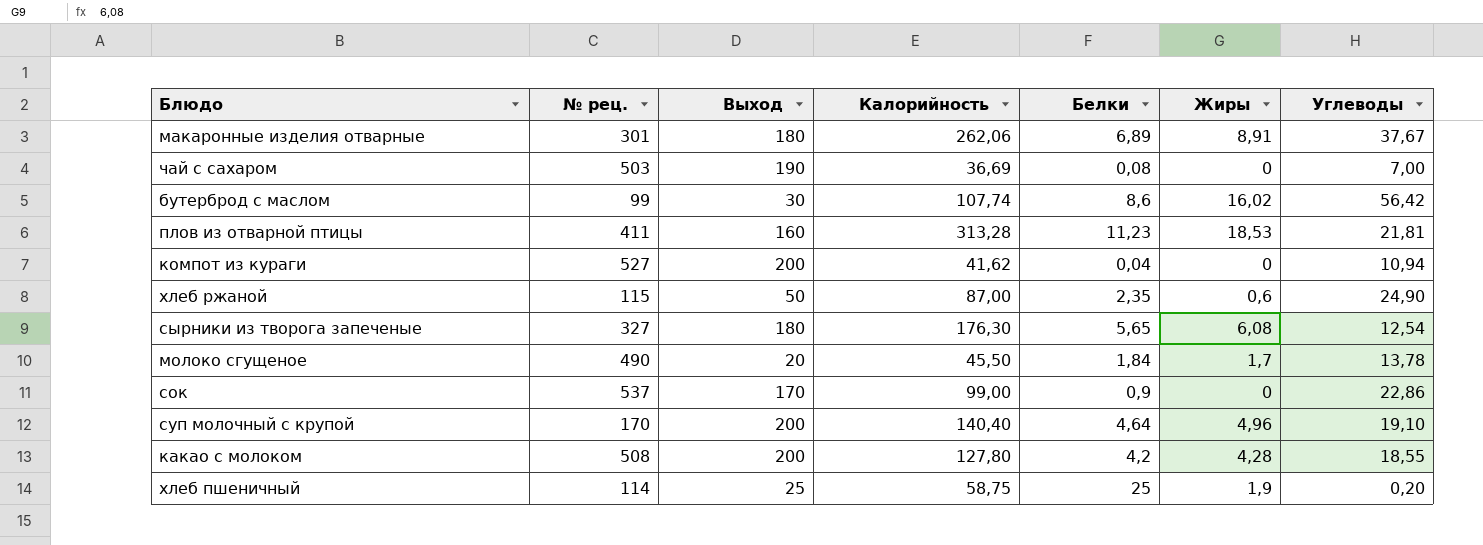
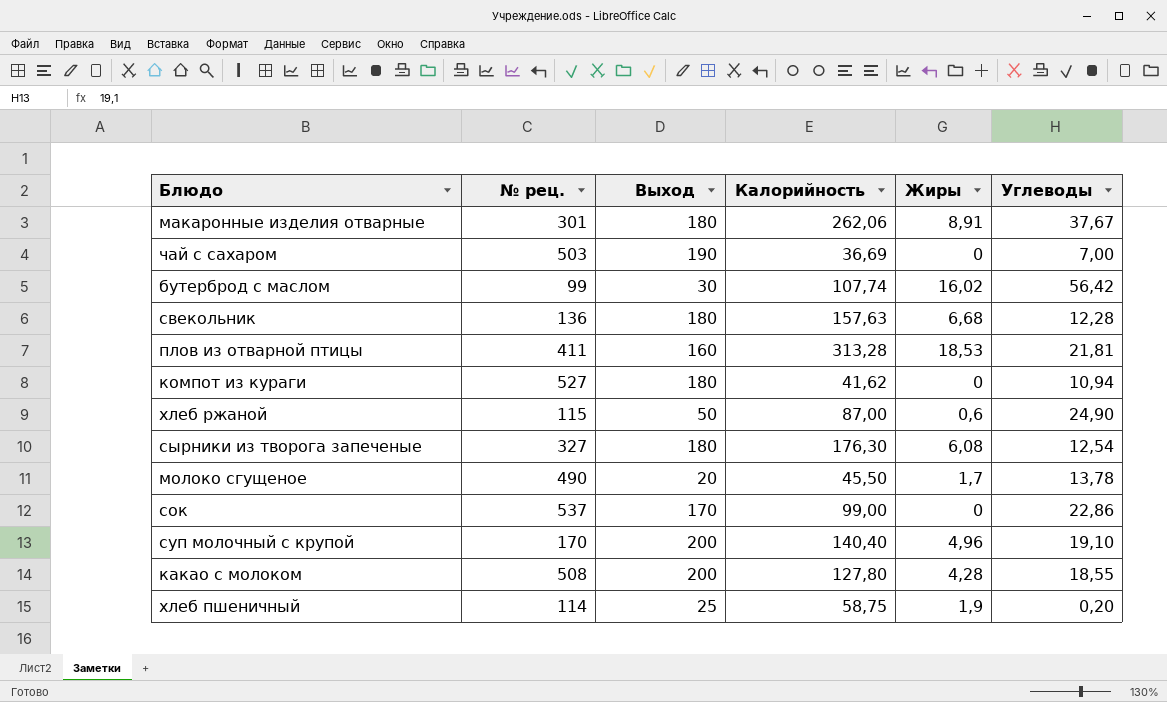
column Белки | position: 5 -> none
row свекольник: none -> 136 | 180 | 157,63 | 6,68 | 12,28
компот из кураги | Выход: 200 -> 180

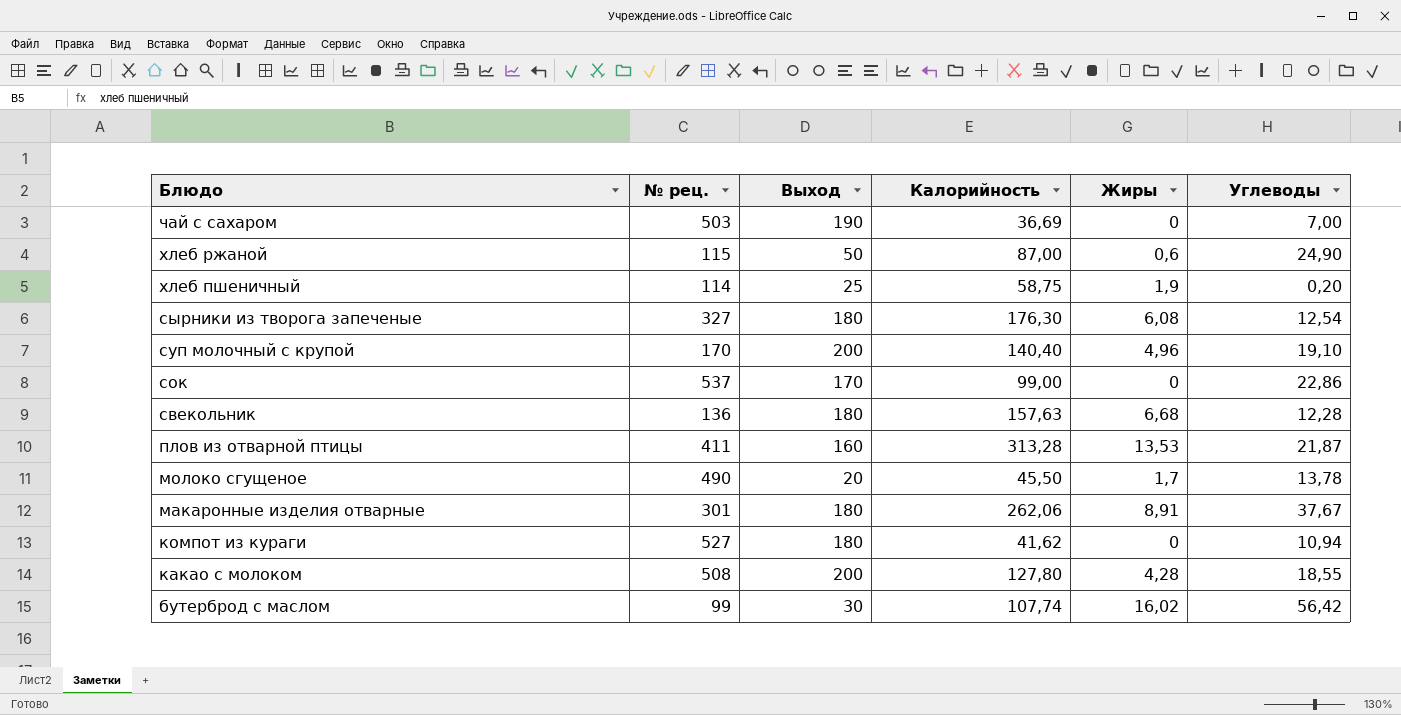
row order: none -> Блюдо descending
плов из отварной птицы | Жиры: 18,53 -> 13,53
плов из отварной птицы | Углеводы: 21,81 -> 21,87

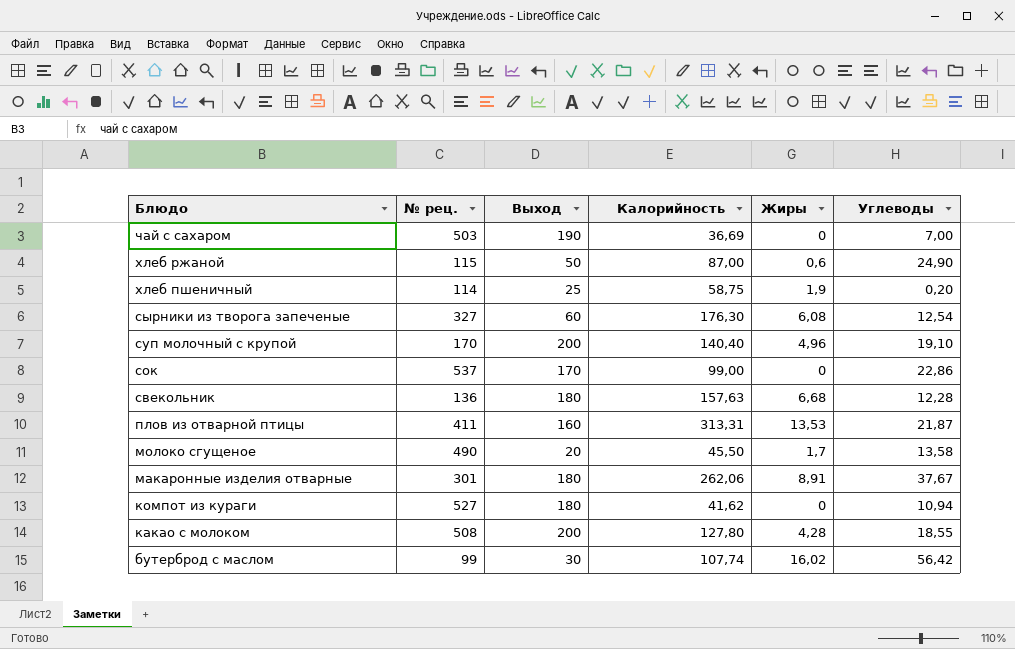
сырники из творога запеченые | Выход: 180 -> 60
плов из отварной птицы | Калорийность: 313,28 -> 313,31
молоко сгущеное | Углеводы: 13,78 -> 13,58

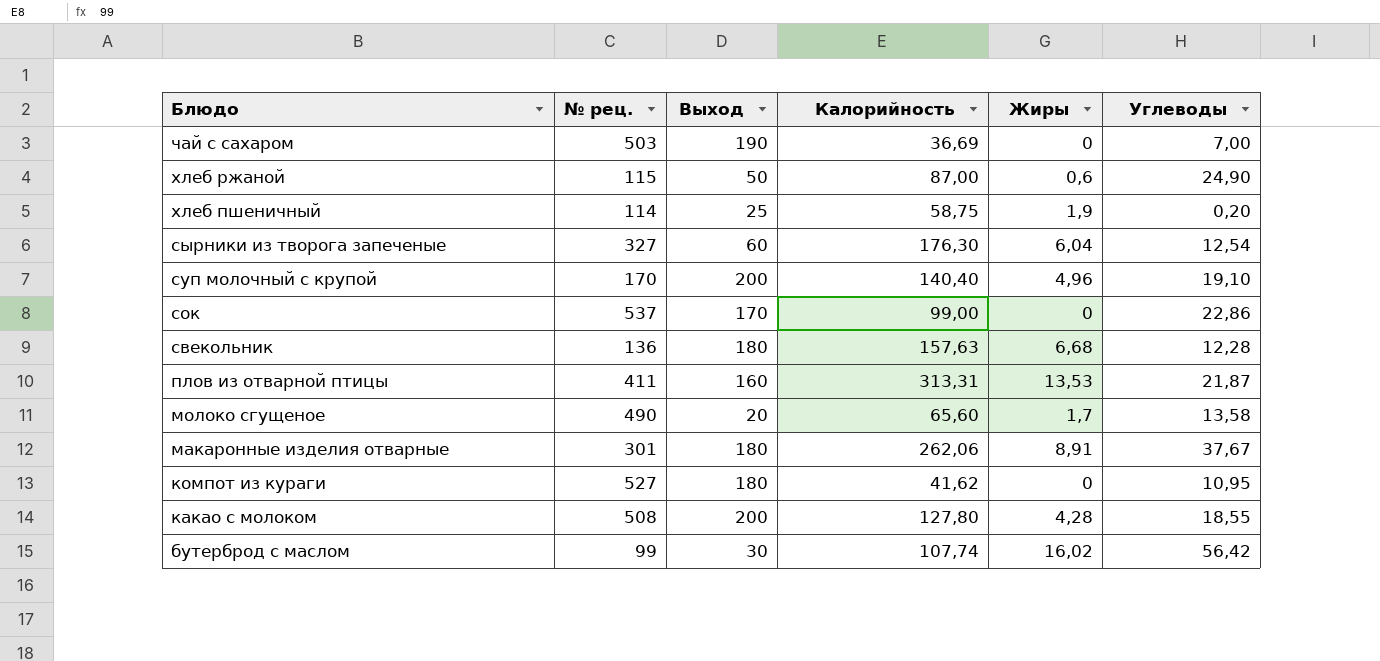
сырники из творога запеченые | Жиры: 6,08 -> 6,04
молоко сгущеное | Калорийность: 45,50 -> 65,60
компот из кураги | Углеводы: 10,94 -> 10,95

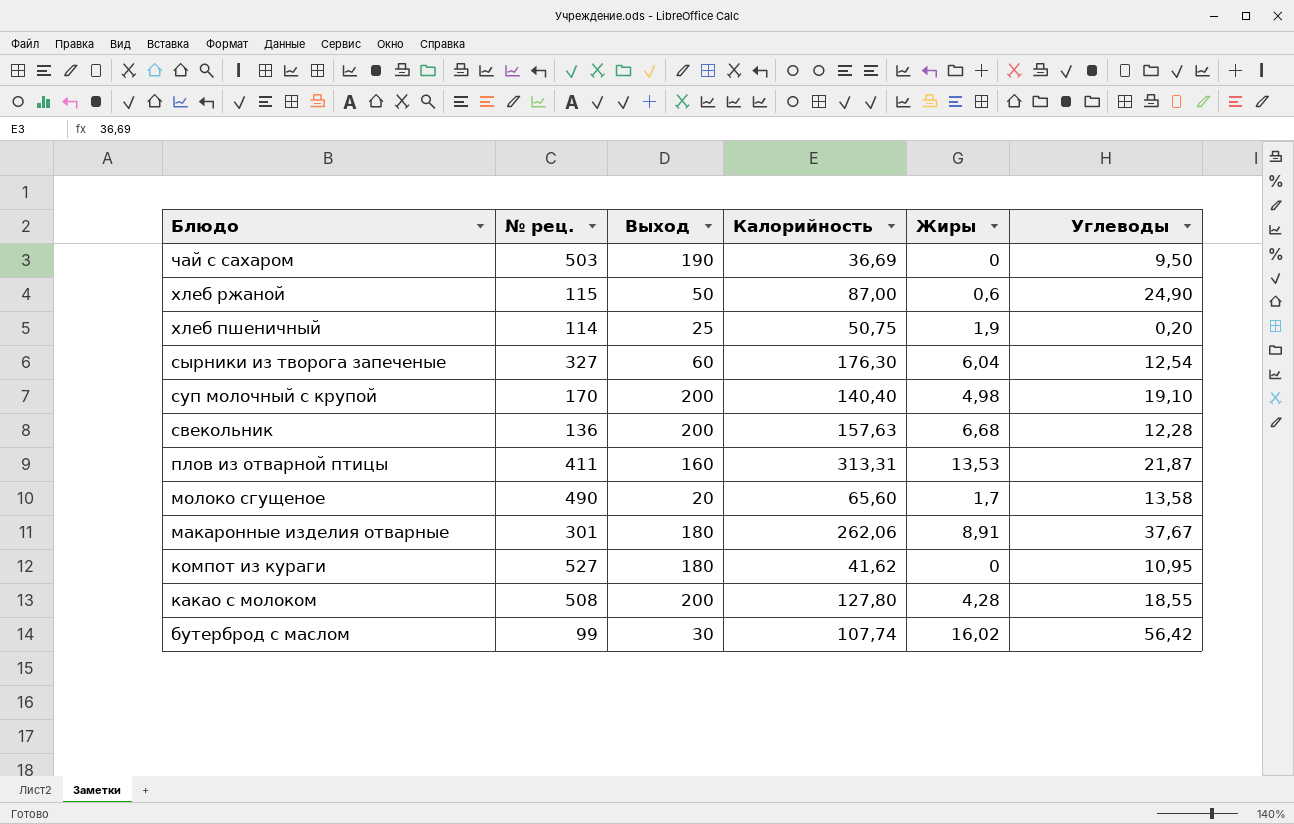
row сок: 537 | 170 | 99,00 | 0 | 22,86 -> none
чай с сахаром | Углеводы: 7,00 -> 9,50
хлеб пшеничный | Калорийность: 58,75 -> 50,75
суп молочный с крупой | Жиры: 4,96 -> 4,98
свекольник | Выход: 180 -> 200

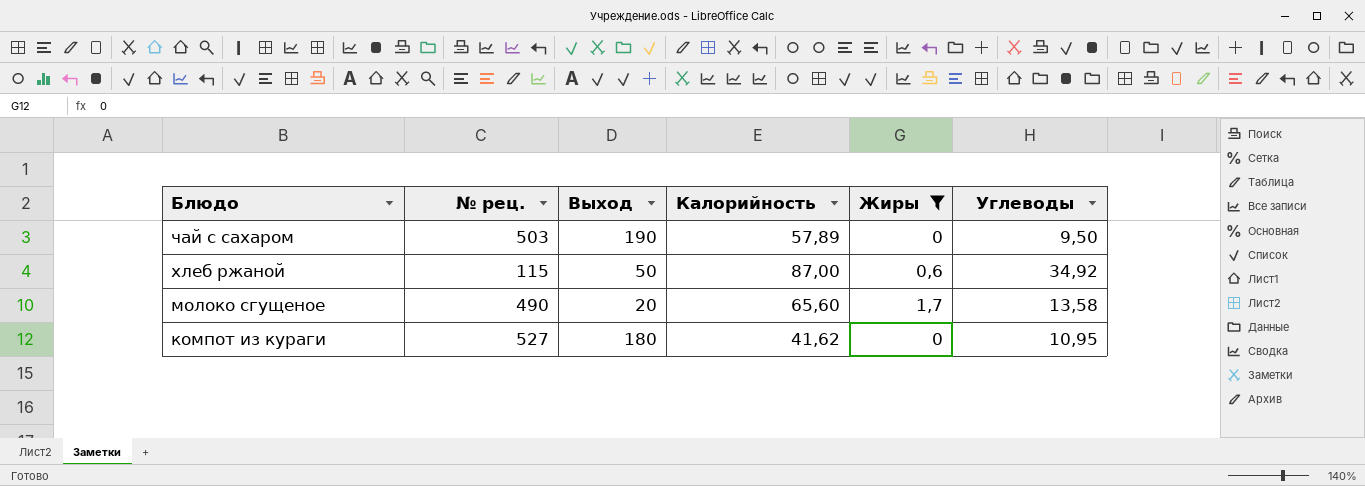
filter: none -> Жиры <= 1,7
чай с сахаром | Калорийность: 36,69 -> 57,89
хлеб ржаной | Углеводы: 24,90 -> 34,92

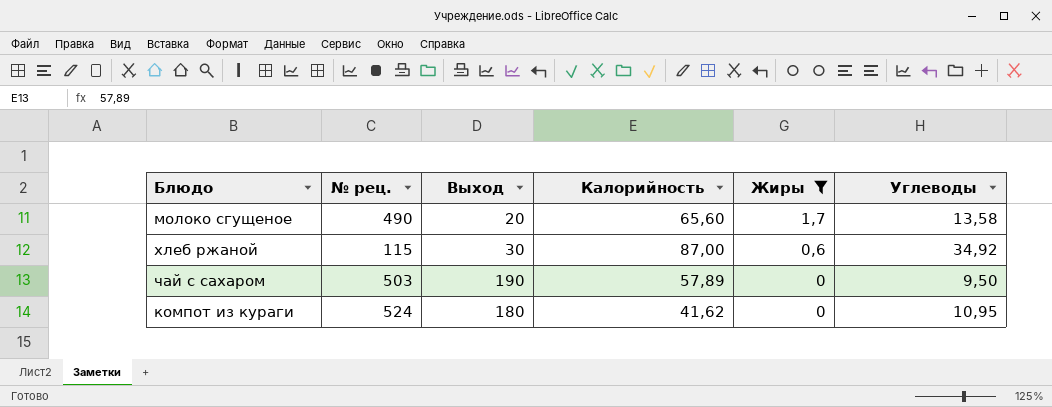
row order: Блюдо descending -> Жиры descending
хлеб ржаной | Выход: 50 -> 30
компот из кураги | № рец.: 527 -> 524

